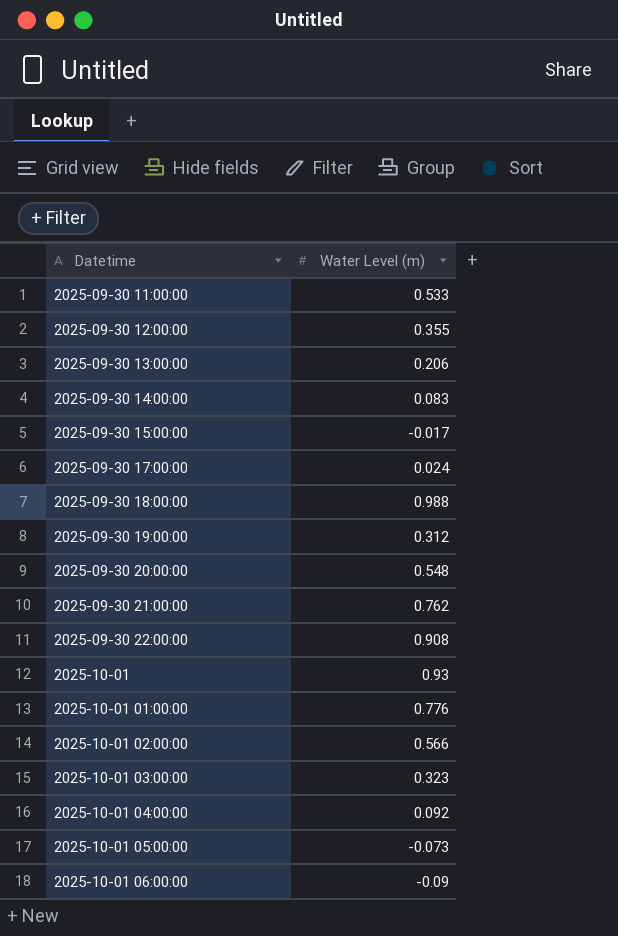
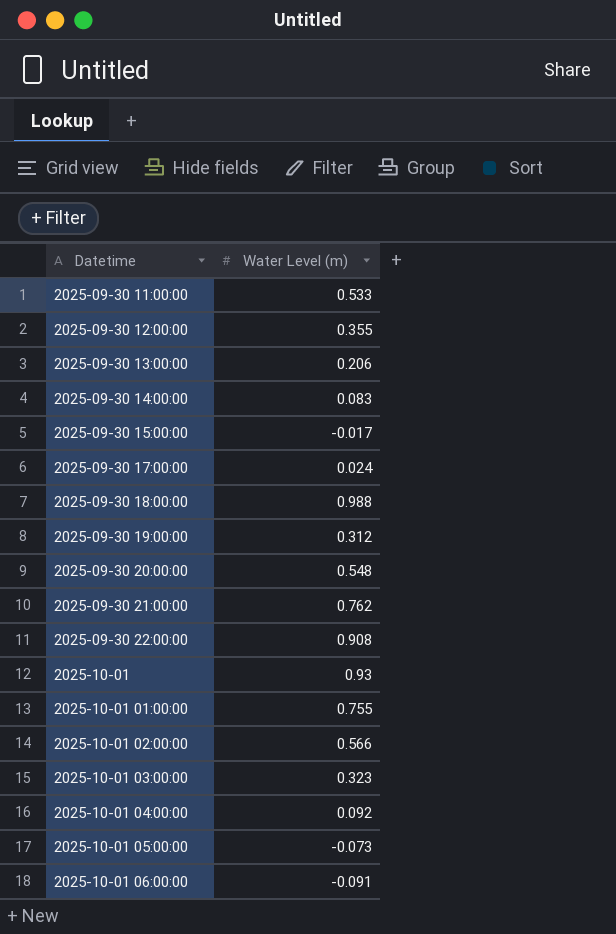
2025-10-01 01:00:00 | Water Level (m): 0.776 -> 0.755
2025-10-01 06:00:00 | Water Level (m): -0.09 -> -0.091

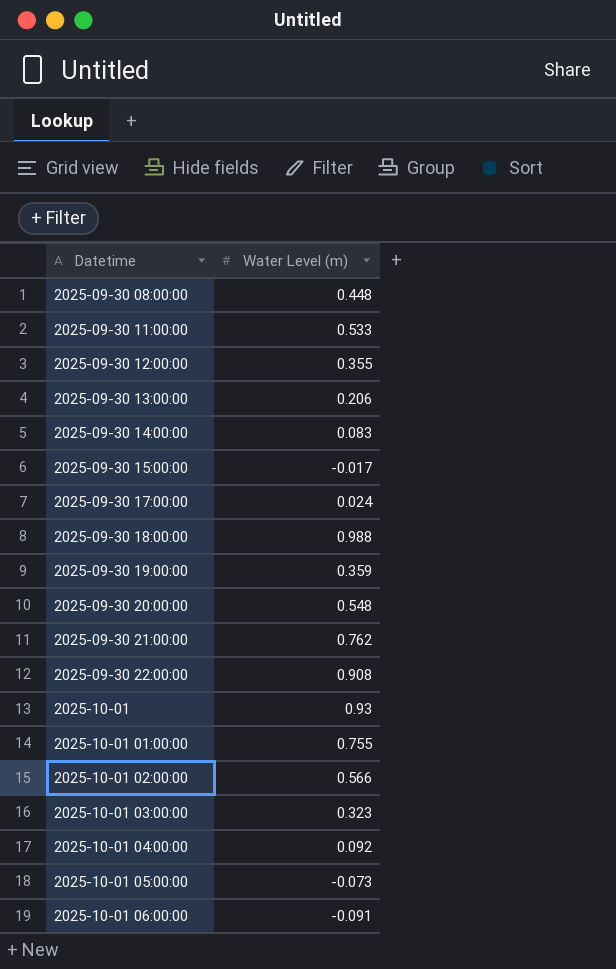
row 2025-09-30 08:00:00: none -> 0.448
2025-09-30 19:00:00 | Water Level (m): 0.312 -> 0.359

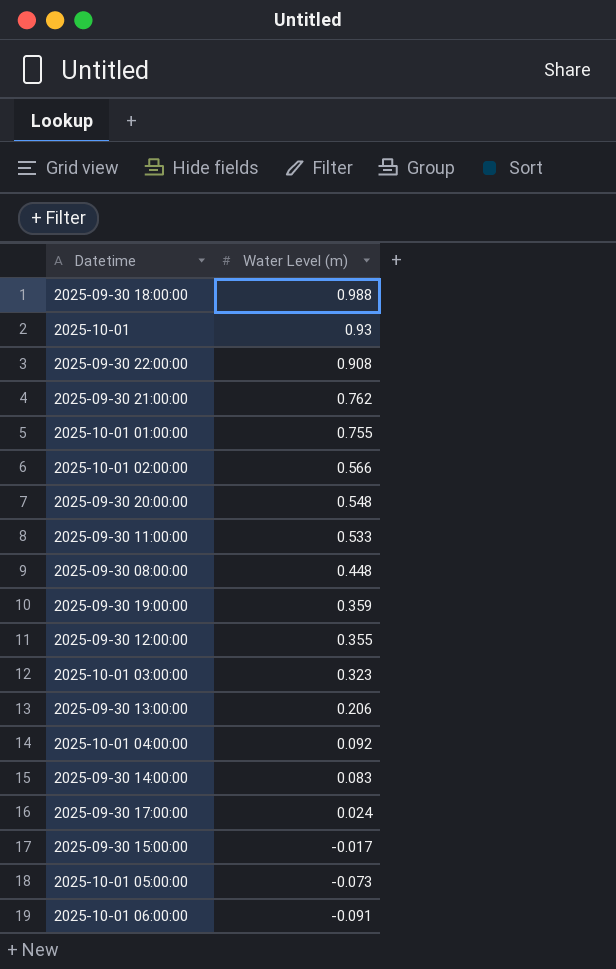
row order: Datetime ascending -> Water Level (m) descending

